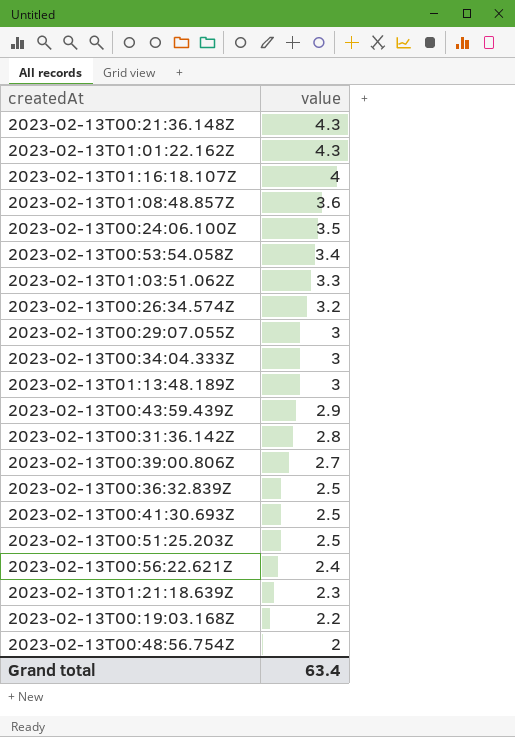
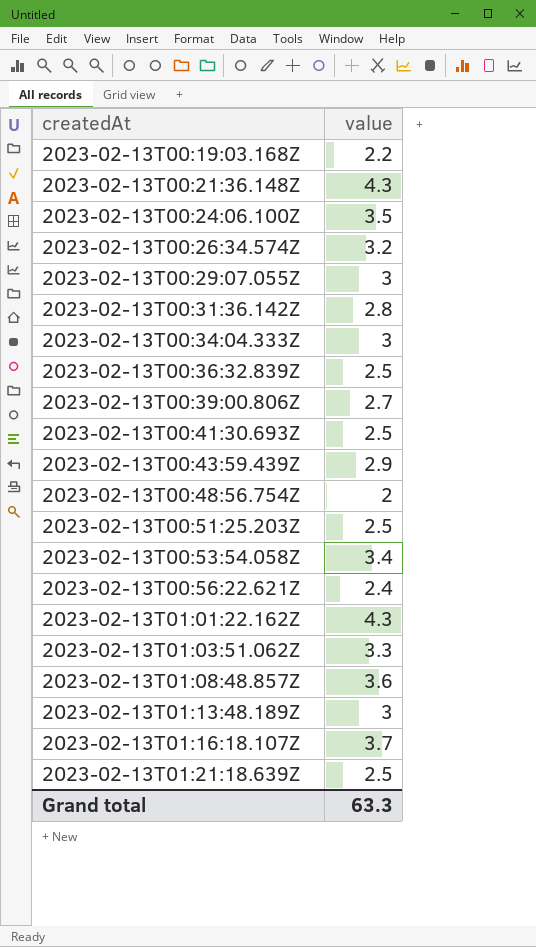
row order: value descending -> createdAt ascending
2023-02-13T01:16:18.107Z | value: 4 -> 3.7
2023-02-13T01:21:18.639Z | value: 2.3 -> 2.5
Grand total | value: 63.4 -> 63.3

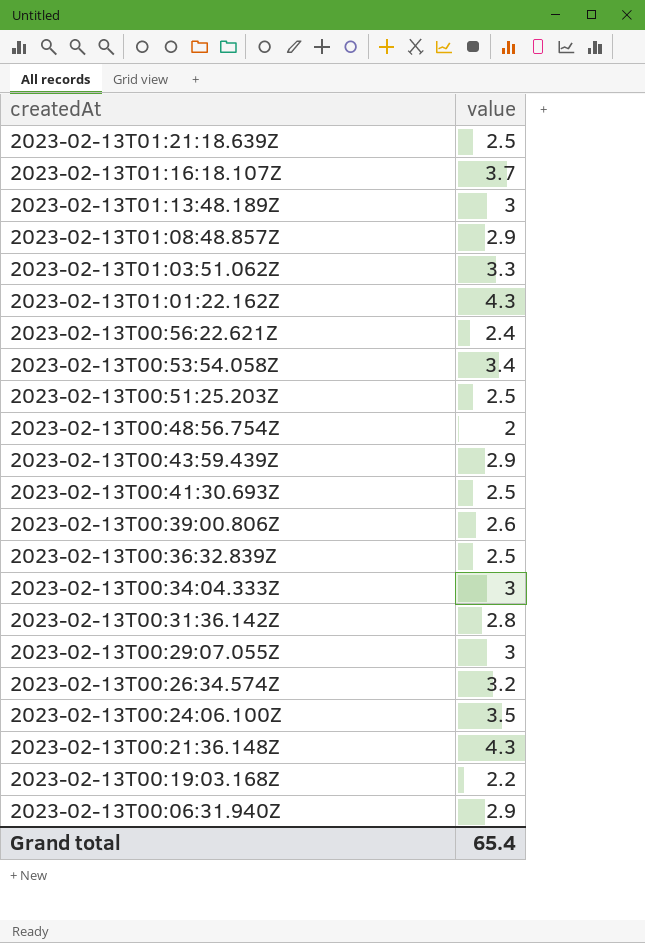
row order: createdAt ascending -> createdAt descending
2023-02-13T01:08:48.857Z | value: 3.6 -> 2.9
2023-02-13T00:39:00.806Z | value: 2.7 -> 2.6
row 2023-02-13T00:06:31.940Z: none -> 2.9
Grand total | value: 63.3 -> 65.4

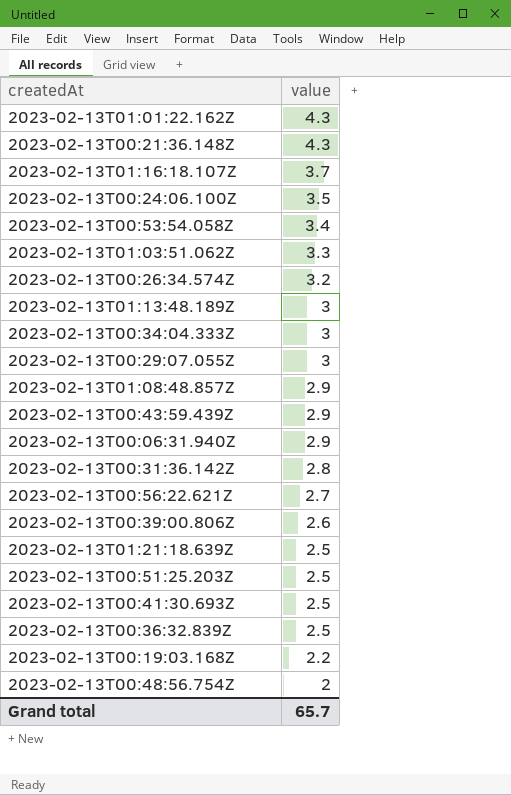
row order: createdAt descending -> value descending
2023-02-13T00:56:22.621Z | value: 2.4 -> 2.7
Grand total | value: 65.4 -> 65.7

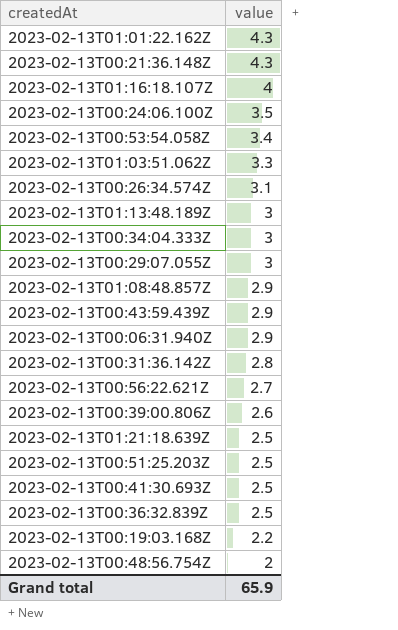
2023-02-13T01:16:18.107Z | value: 3.7 -> 4
2023-02-13T00:26:34.574Z | value: 3.2 -> 3.1
Grand total | value: 65.7 -> 65.9

